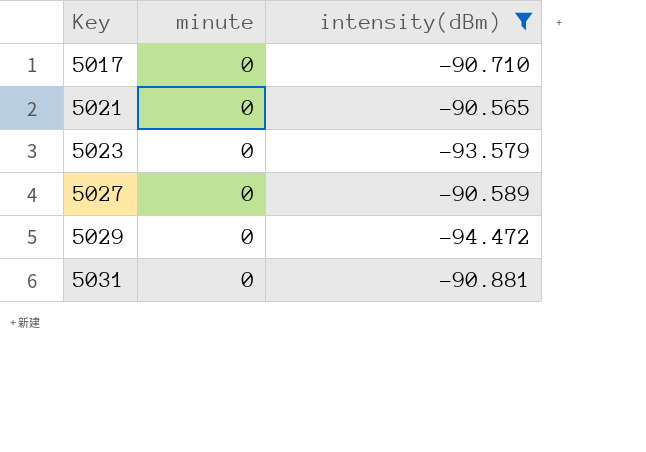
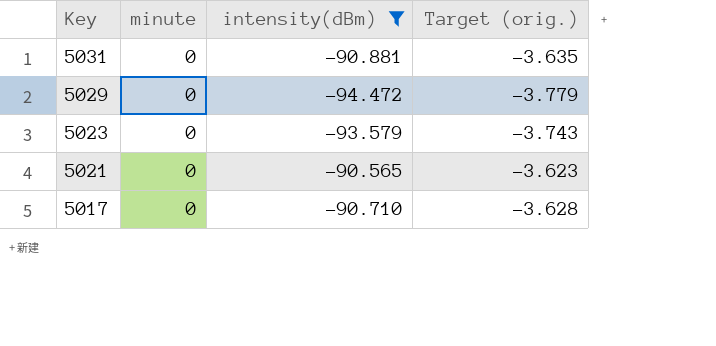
row order: Key ascending -> Key descending
column Target (orig.) | formula: none -> [intensity(dBm)] * 0.04
row 5027: 0 | -90.589 -> none

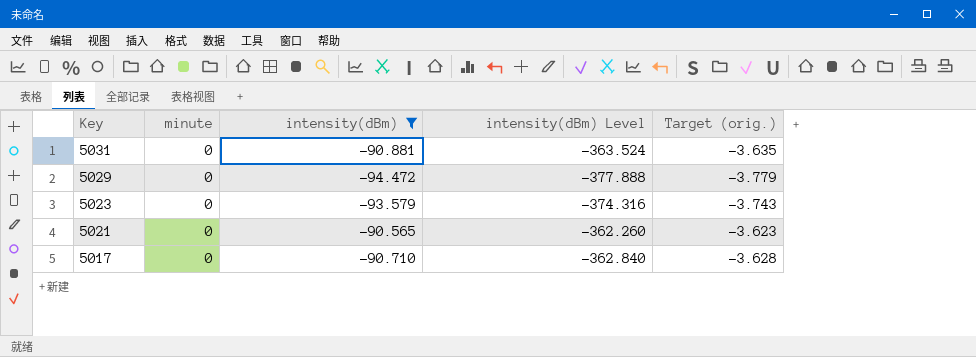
column intensity(dBm) Level | formula: none -> [intensity(dBm)] * 4

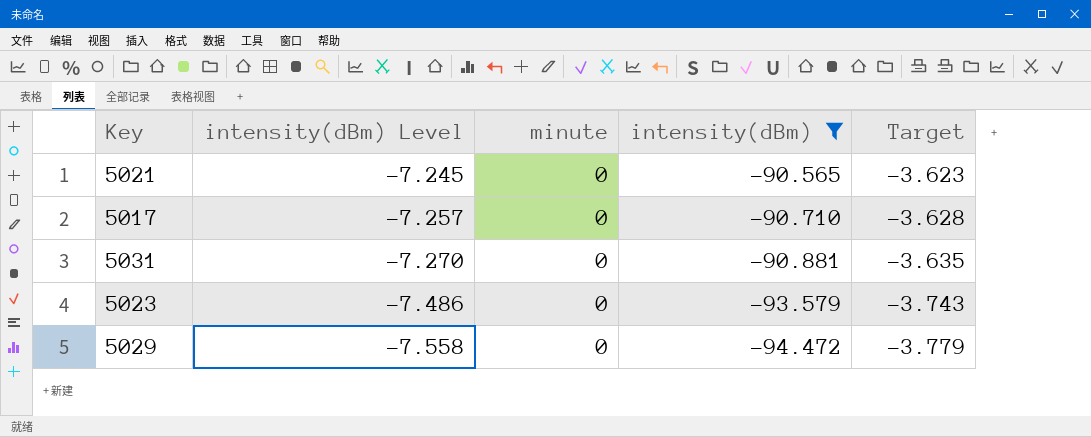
row order: Key descending -> intensity(dBm) Level descending
column intensity(dBm) Level | formula: [intensity(dBm)] * 4 -> [intensity(dBm)] * 0.08
column intensity(dBm) Level | position: 4 -> 2
column name: Target (orig.) -> Target

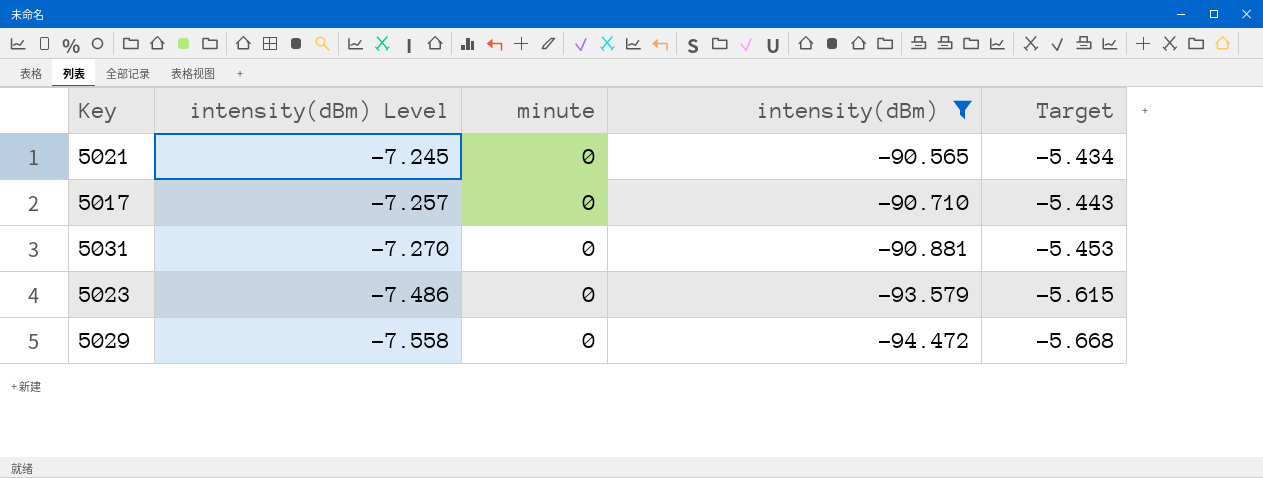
column Target | formula: [intensity(dBm)] * 0.04 -> [intensity(dBm)] * 0.06

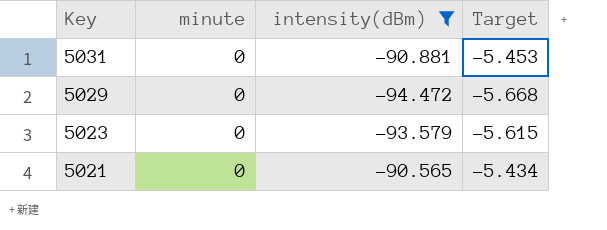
row order: intensity(dBm) Level descending -> Key descending
column intensity(dBm) Level | formula: [intensity(dBm)] * 0.08 -> none
row 5017: -7.257 | 0 | -90.710 | -5.443 -> none

